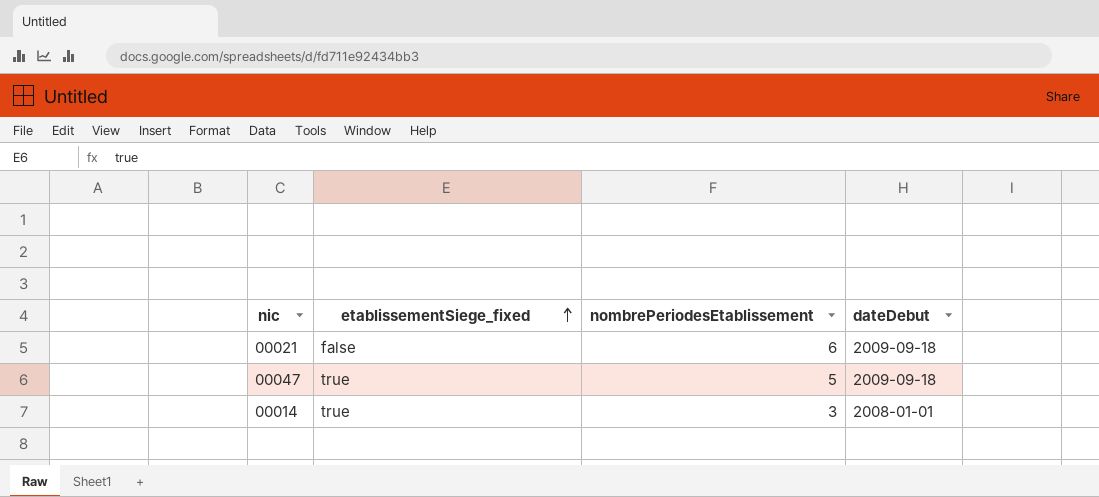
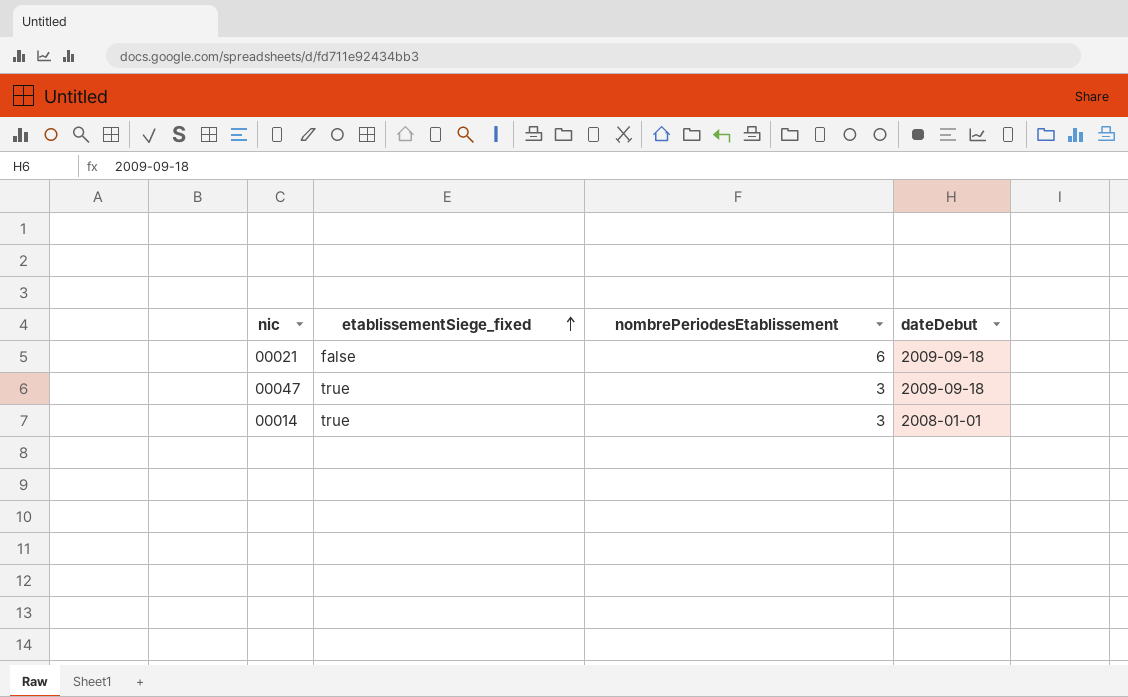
00047 | nombrePeriodesEtablissement: 5 -> 3

